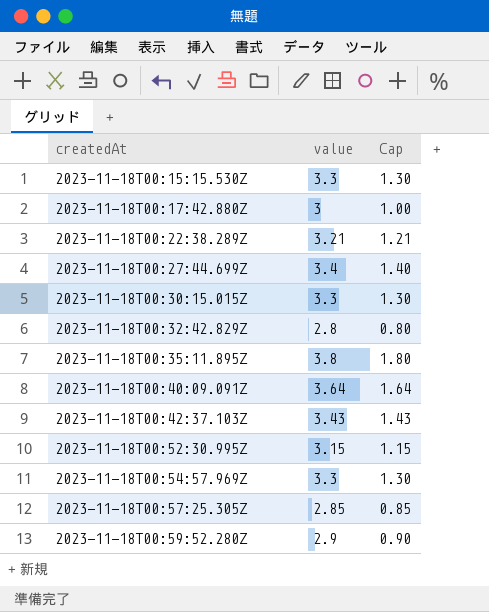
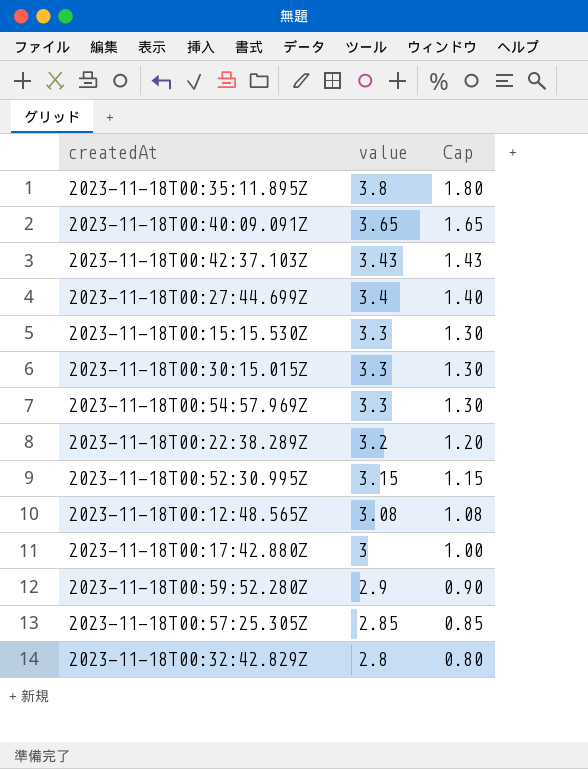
row order: createdAt ascending -> value descending
2023-11-18T00:40:09.091Z | value: 3.64 -> 3.65
2023-11-18T00:40:09.091Z | Cap: 1.64 -> 1.65
2023-11-18T00:22:38.289Z | value: 3.21 -> 3.2
2023-11-18T00:22:38.289Z | Cap: 1.21 -> 1.20
row 2023-11-18T00:12:48.565Z: none -> 3.08 | 1.08

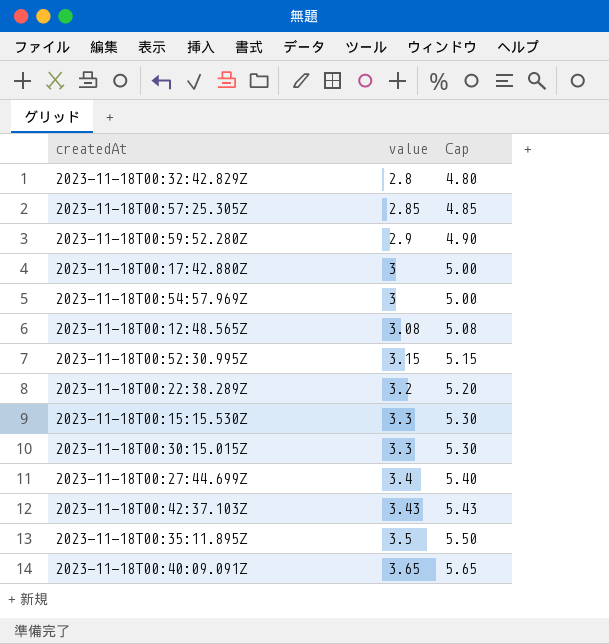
row order: value descending -> value ascending
column Cap | formula: [value] - 2 -> [value] + 2
2023-11-18T00:54:57.969Z | value: 3.3 -> 3
2023-11-18T00:35:11.895Z | value: 3.8 -> 3.5

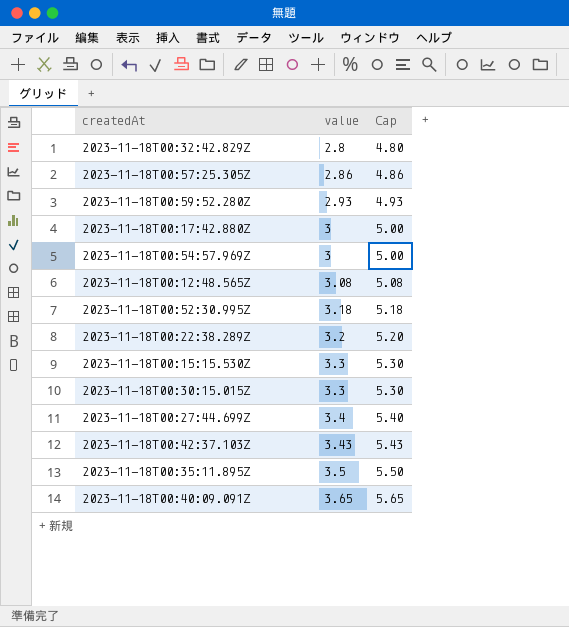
2023-11-18T00:57:25.305Z | value: 2.85 -> 2.86
2023-11-18T00:57:25.305Z | Cap: 4.85 -> 4.86
2023-11-18T00:59:52.280Z | value: 2.9 -> 2.93
2023-11-18T00:59:52.280Z | Cap: 4.90 -> 4.93
2023-11-18T00:52:30.995Z | value: 3.15 -> 3.18
2023-11-18T00:52:30.995Z | Cap: 5.15 -> 5.18

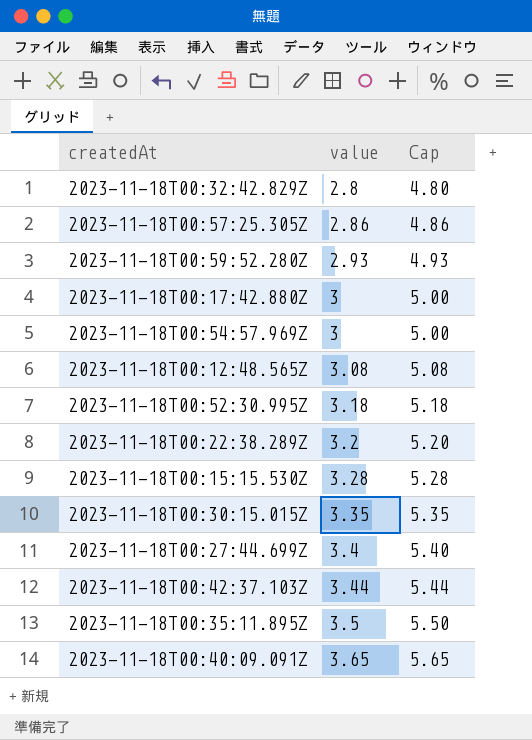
2023-11-18T00:15:15.530Z | value: 3.3 -> 3.28
2023-11-18T00:15:15.530Z | Cap: 5.30 -> 5.28
2023-11-18T00:30:15.015Z | value: 3.3 -> 3.35
2023-11-18T00:30:15.015Z | Cap: 5.30 -> 5.35
2023-11-18T00:42:37.103Z | value: 3.43 -> 3.44
2023-11-18T00:42:37.103Z | Cap: 5.43 -> 5.44

